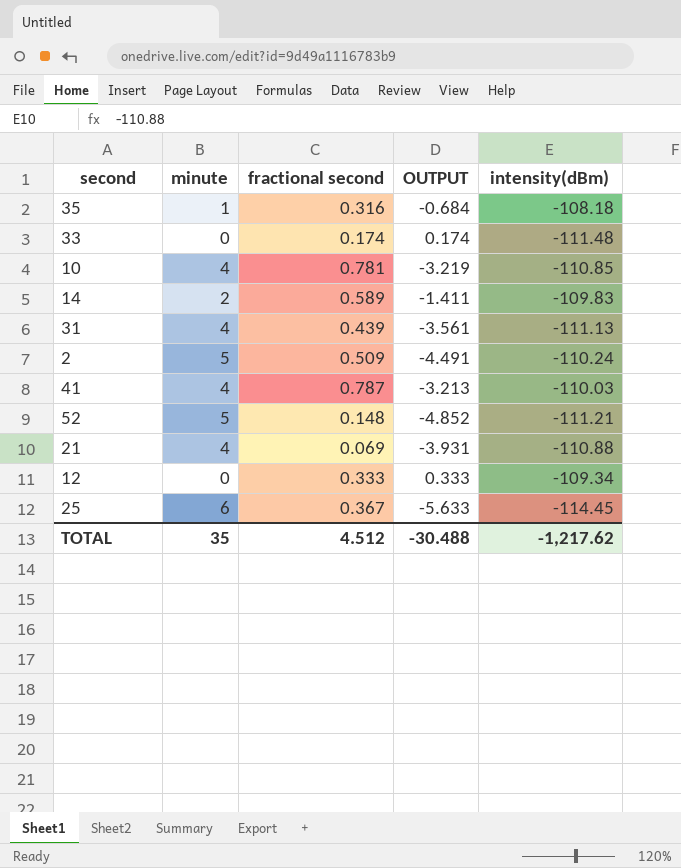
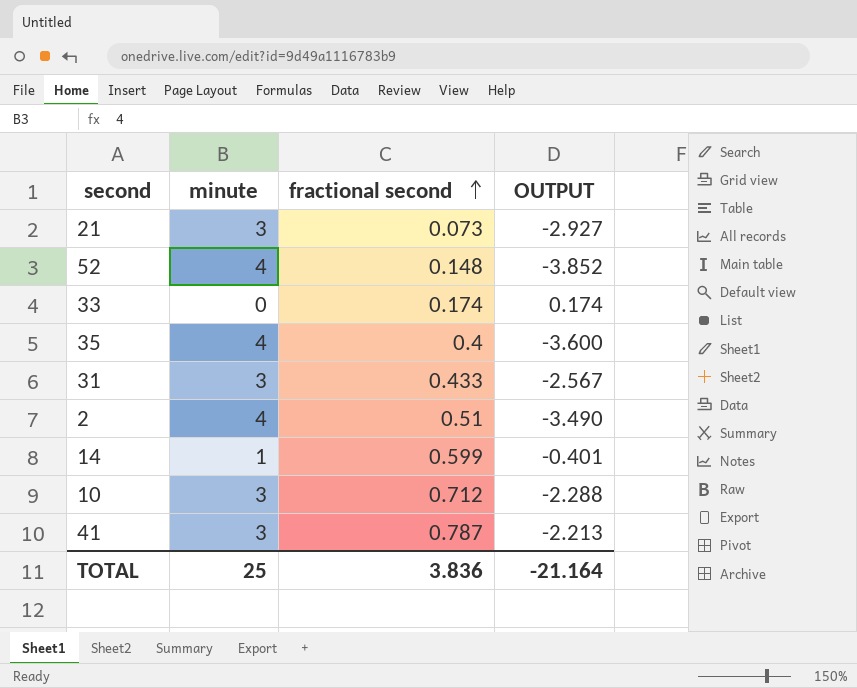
row order: none -> fractional second ascending
column intensity(dBm) | position: 5 -> none
row 12: 0 | 0.333 | 0.333 | -109.34 -> none
row 25: 6 | 0.367 | -5.633 | -114.45 -> none
21 | minute: 4 -> 3
21 | fractional second: 0.069 -> 0.073
21 | OUTPUT: -3.931 -> -2.927
52 | minute: 5 -> 4
52 | OUTPUT: -4.852 -> -3.852
35 | minute: 1 -> 4
35 | fractional second: 0.316 -> 0.4
35 | OUTPUT: -0.684 -> -3.600
31 | minute: 4 -> 3
31 | fractional second: 0.439 -> 0.433
31 | OUTPUT: -3.561 -> -2.567
2 | minute: 5 -> 4
2 | fractional second: 0.509 -> 0.51
2 | OUTPUT: -4.491 -> -3.490
14 | minute: 2 -> 1
14 | fractional second: 0.589 -> 0.599
14 | OUTPUT: -1.411 -> -0.401
10 | minute: 4 -> 3
10 | fractional second: 0.781 -> 0.712
10 | OUTPUT: -3.219 -> -2.288
41 | minute: 4 -> 3
41 | OUTPUT: -3.213 -> -2.213
TOTAL | minute: 35 -> 25
TOTAL | fractional second: 4.512 -> 3.836
TOTAL | OUTPUT: -30.488 -> -21.164

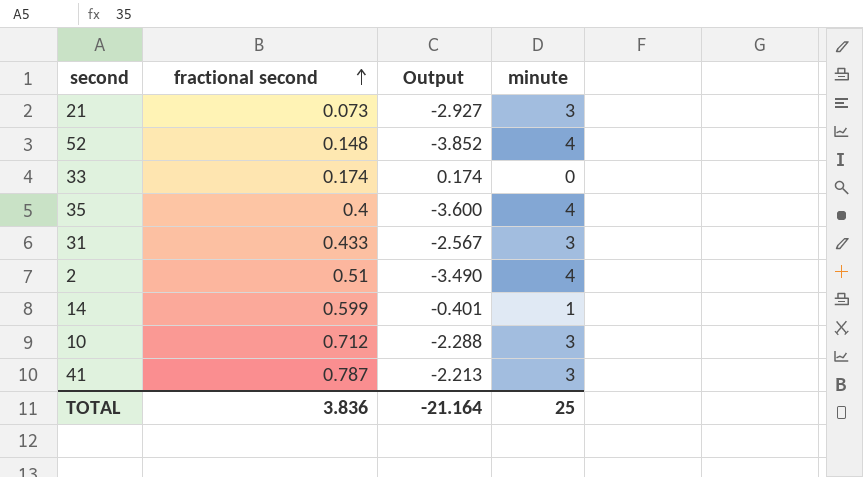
column name: OUTPUT -> Output
column minute | position: 2 -> 4

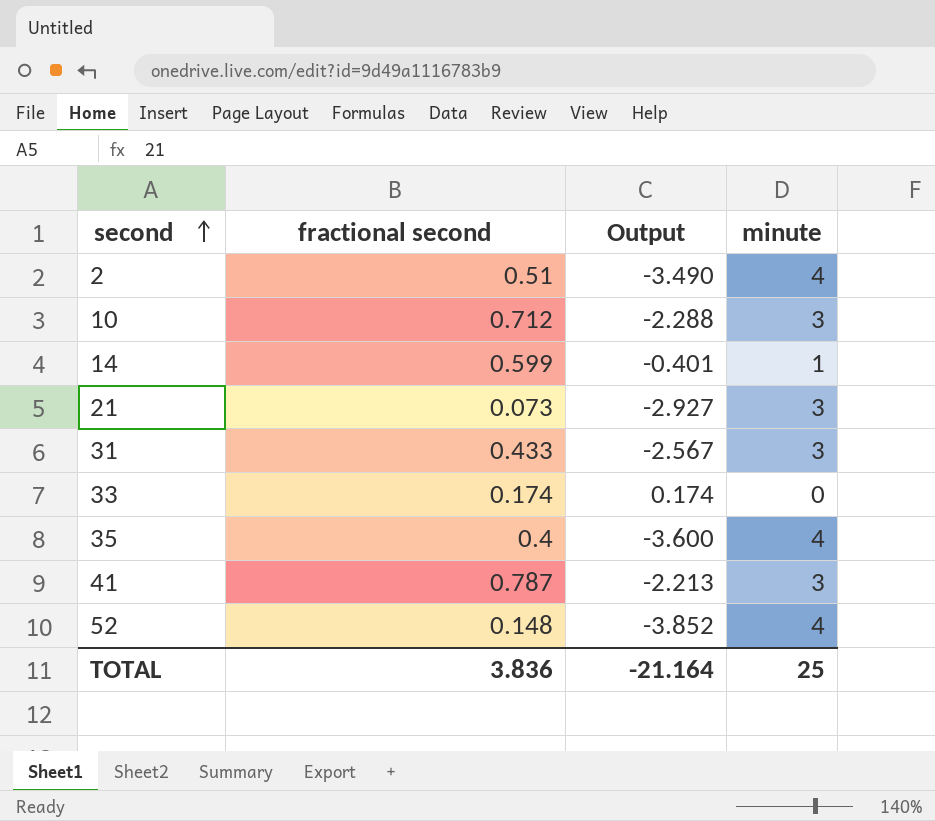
row order: fractional second ascending -> second ascending

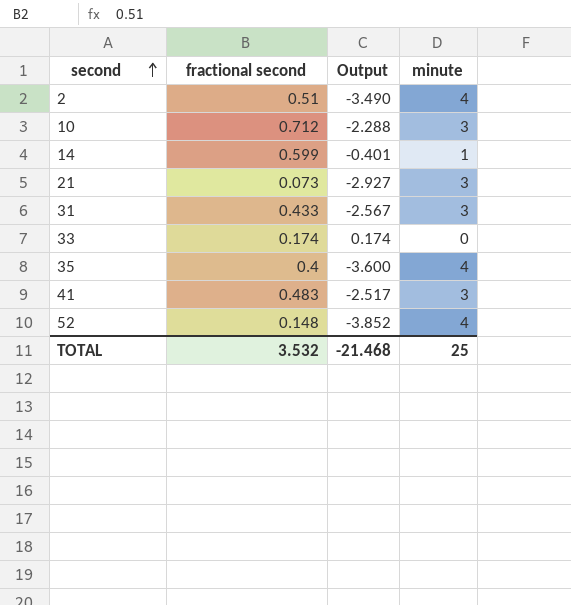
41 | fractional second: 0.787 -> 0.483
41 | Output: -2.213 -> -2.517
TOTAL | fractional second: 3.836 -> 3.532
TOTAL | Output: -21.164 -> -21.468

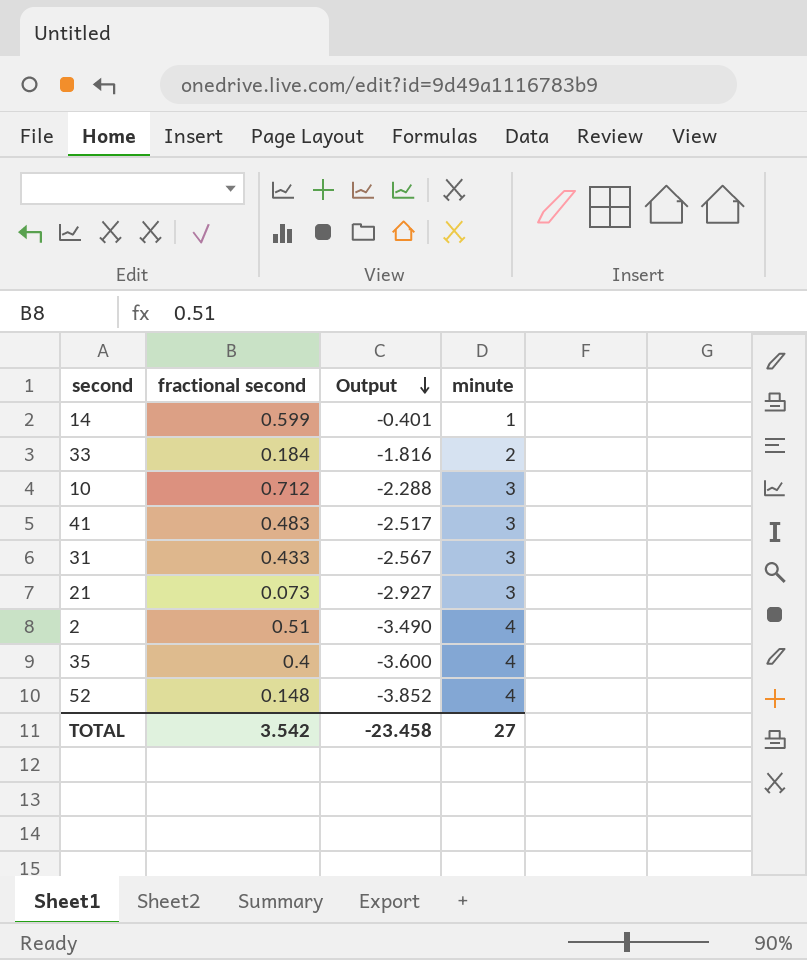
row order: second ascending -> Output descending
33 | fractional second: 0.174 -> 0.184
33 | Output: 0.174 -> -1.816
33 | minute: 0 -> 2
TOTAL | fractional second: 3.532 -> 3.542
TOTAL | Output: -21.468 -> -23.458
TOTAL | minute: 25 -> 27

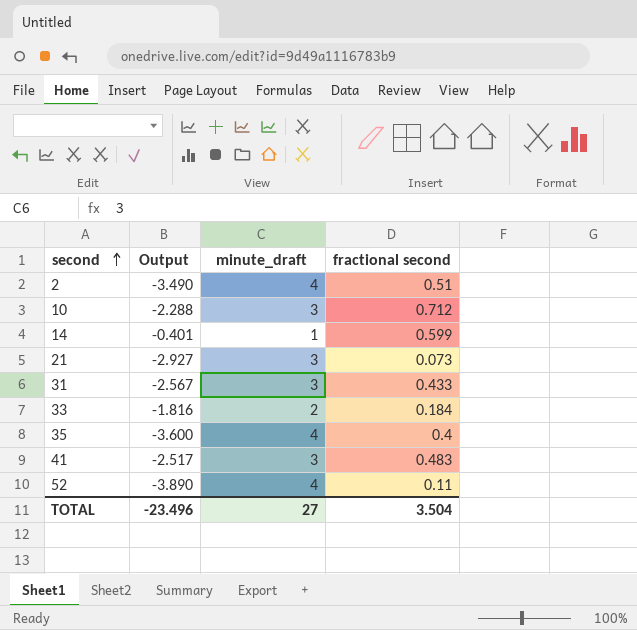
row order: Output descending -> second ascending
column name: minute -> minute_draft
column fractional second | position: 2 -> 4
52 | Output: -3.852 -> -3.890
52 | fractional second: 0.148 -> 0.11
TOTAL | Output: -23.458 -> -23.496
TOTAL | fractional second: 3.542 -> 3.504

